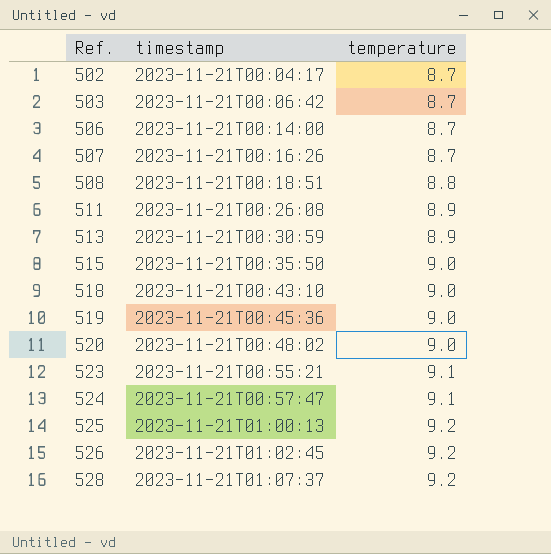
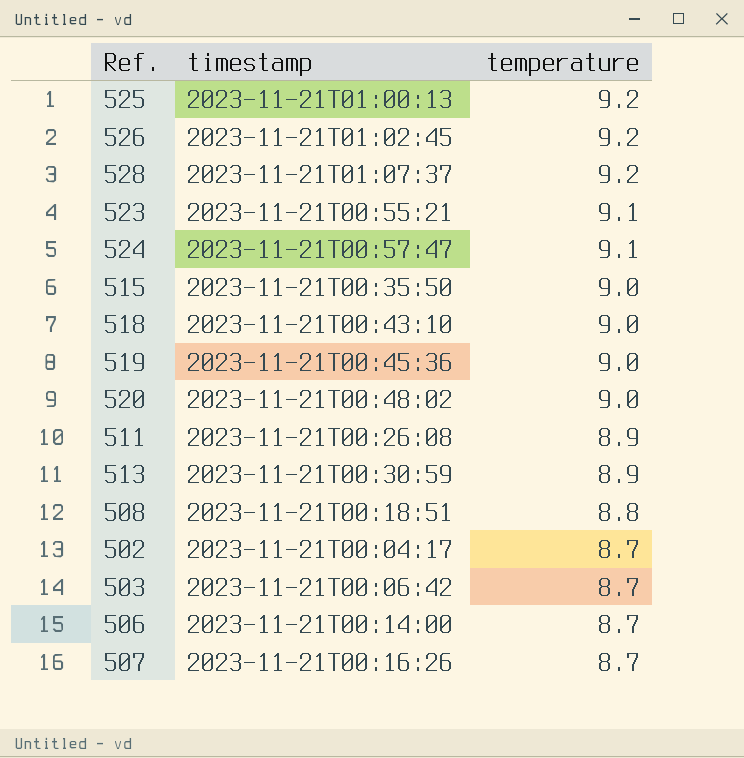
row order: Ref. ascending -> temperature descending

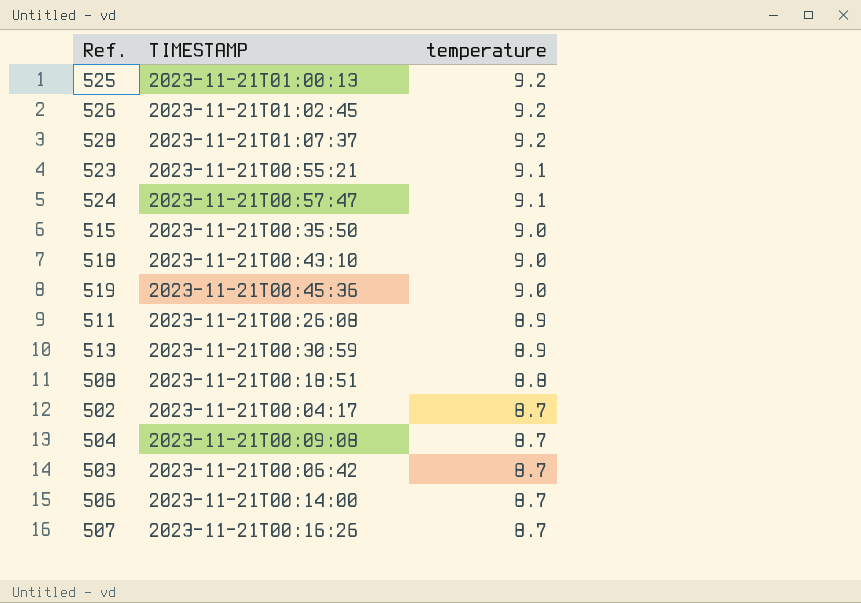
column name: timestamp -> TIMESTAMP
row 520: 2023-11-21T00:48:02 | 9.0 -> none
row 504: none -> 2023-11-21T00:09:08 | 8.7

